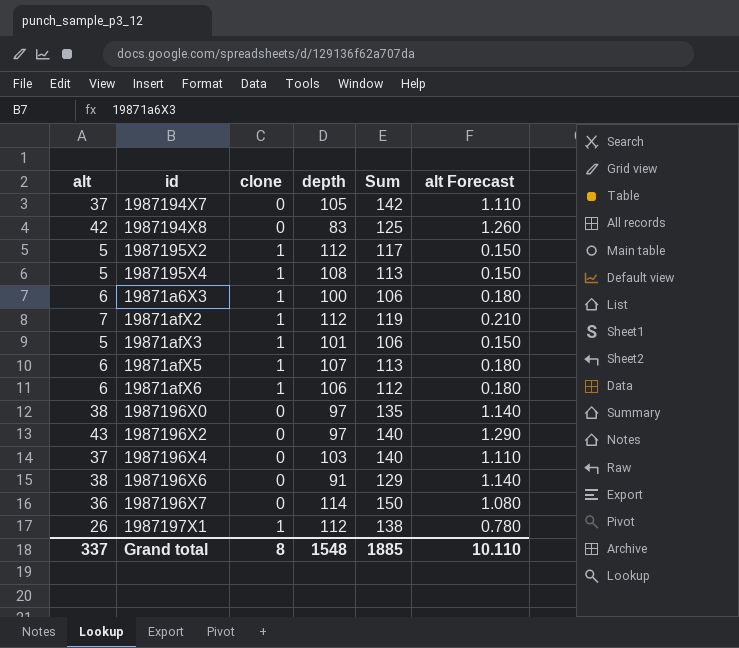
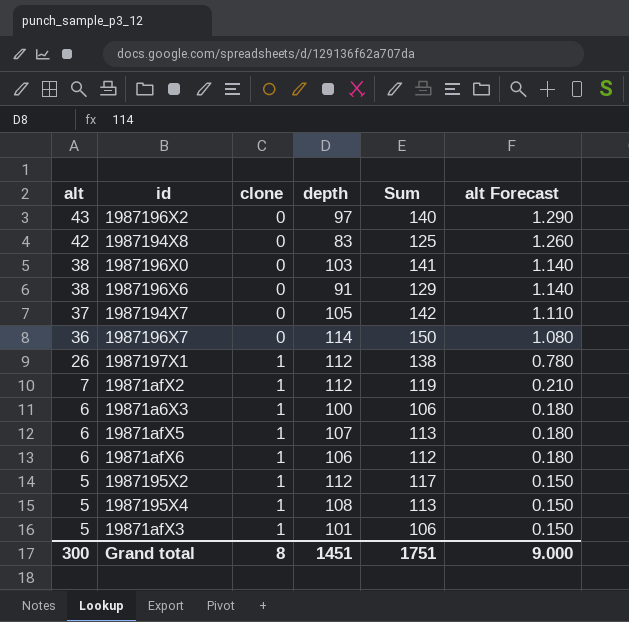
row order: none -> alt descending
row 1987196X4: 37 | 0 | 103 | 140 | 1.110 -> none
1987196X0 | depth: 97 -> 103
1987196X0 | Sum: 135 -> 141
Grand total | alt: 337 -> 300
Grand total | depth: 1548 -> 1451
Grand total | Sum: 1885 -> 1751
Grand total | alt Forecast: 10.110 -> 9.000

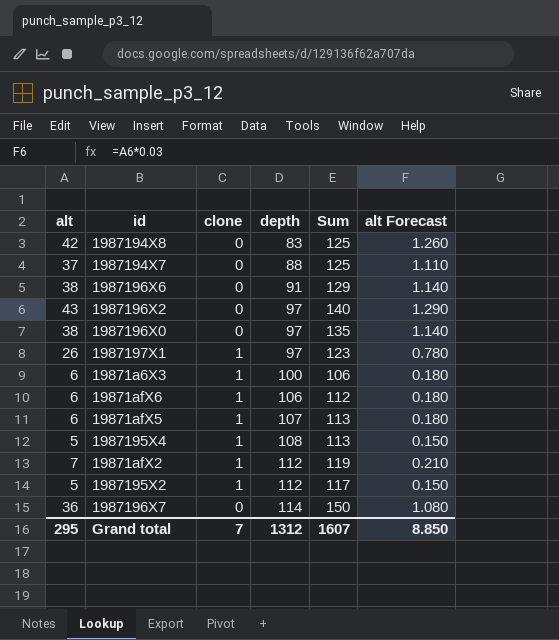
row order: alt descending -> depth ascending
row 19871afX3: 5 | 1 | 101 | 106 | 0.150 -> none
1987194X7 | depth: 105 -> 88
1987194X7 | Sum: 142 -> 125
1987196X0 | depth: 103 -> 97
1987196X0 | Sum: 141 -> 135
1987197X1 | depth: 112 -> 97
1987197X1 | Sum: 138 -> 123
Grand total | alt: 300 -> 295
Grand total | clone: 8 -> 7
Grand total | depth: 1451 -> 1312
Grand total | Sum: 1751 -> 1607
Grand total | alt Forecast: 9.000 -> 8.850

